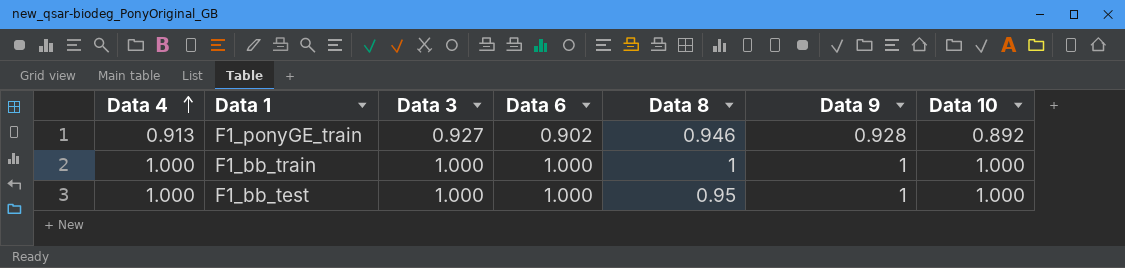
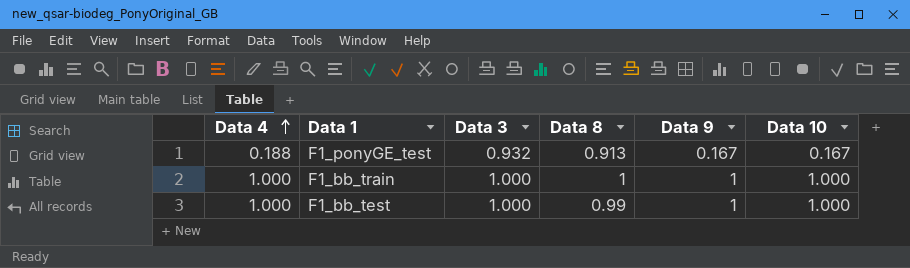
column Data 6 | position: 4 -> none
row F1_ponyGE_train: 0.913 | 0.927 | 0.902 | 0.946 | 0.928 | 0.892 -> none
row F1_ponyGE_test: none -> 0.188 | 0.932 | 0.913 | 0.167 | 0.167
F1_bb_test | Data 8: 0.95 -> 0.99

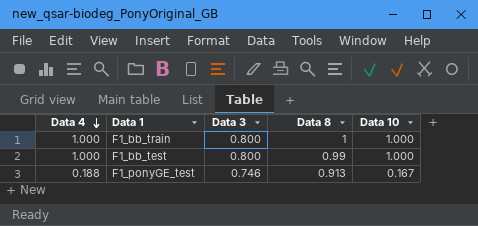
row order: Data 4 ascending -> Data 4 descending
column Data 9 | position: 5 -> none
F1_bb_train | Data 3: 1.000 -> 0.800
F1_bb_test | Data 3: 1.000 -> 0.800
F1_ponyGE_test | Data 3: 0.932 -> 0.746

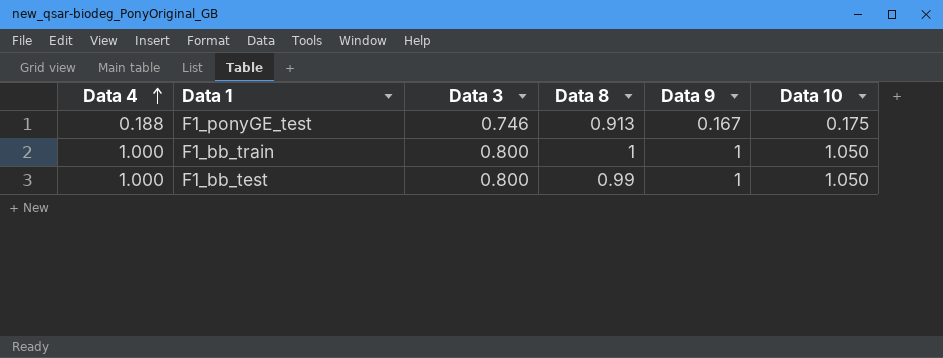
row order: Data 4 descending -> Data 4 ascending
column Data 9 | position: none -> 5
F1_ponyGE_test | Data 10: 0.167 -> 0.175
F1_bb_train | Data 10: 1.000 -> 1.050
F1_bb_test | Data 10: 1.000 -> 1.050

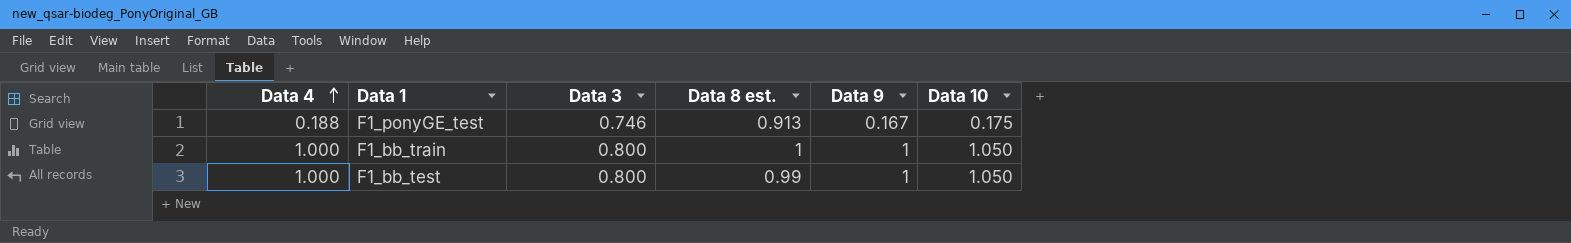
column name: Data 8 -> Data 8 est.

